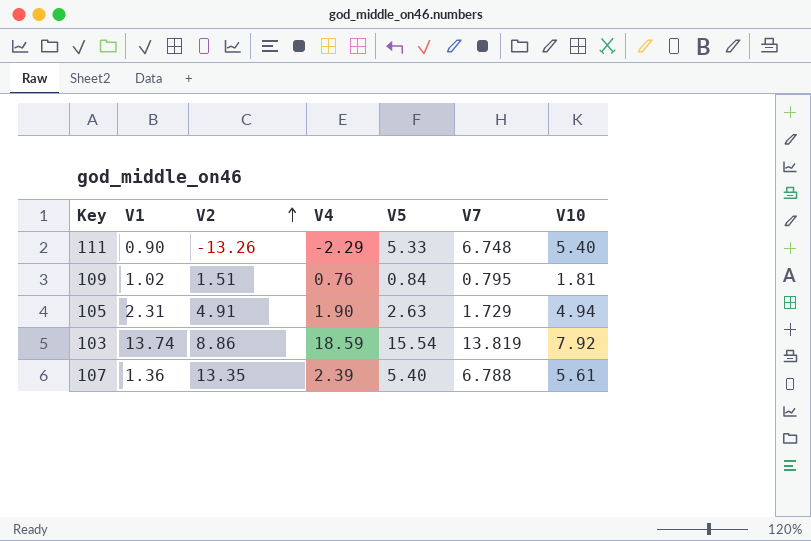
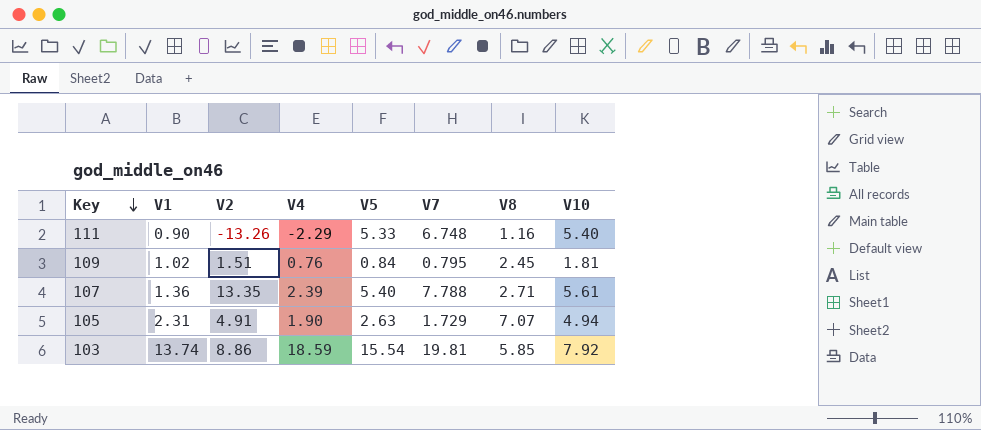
row order: V2 ascending -> Key descending
column V8 | position: none -> 7
107 | V7: 6.788 -> 7.788
103 | V7: 13.819 -> 19.81

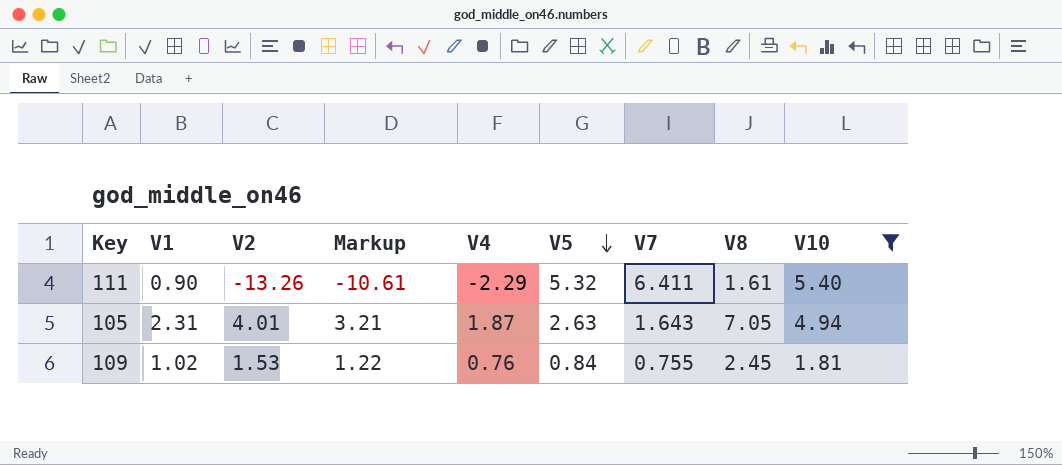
filter: none -> V10 <= 5.40
row order: Key descending -> V5 descending
column Markup | formula: none -> [V2] * 0.8
111 | V5: 5.33 -> 5.32
111 | V7: 6.748 -> 6.411
111 | V8: 1.16 -> 1.61
105 | V2: 4.91 -> 4.01
105 | V4: 1.90 -> 1.87
105 | V7: 1.729 -> 1.643
105 | V8: 7.07 -> 7.05
109 | V2: 1.51 -> 1.53
109 | V7: 0.795 -> 0.755

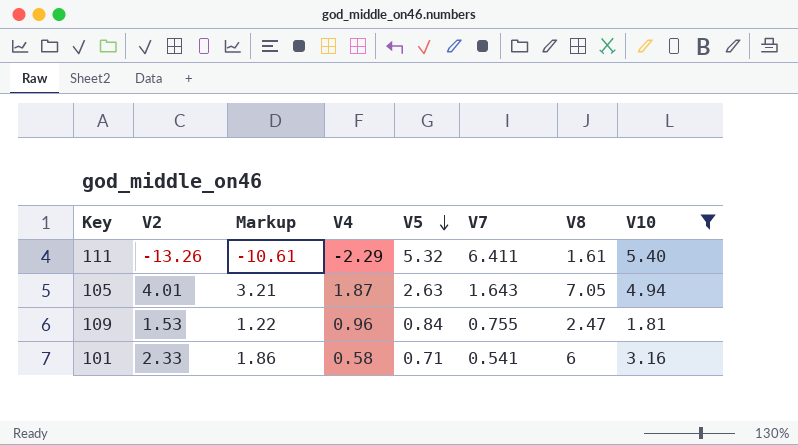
column V1 | position: 2 -> none
109 | V4: 0.76 -> 0.96
109 | V8: 2.45 -> 2.47
row 101: none -> 2.33 | 1.86 | 0.58 | 0.71 | 0.541 | 6 | 3.16

